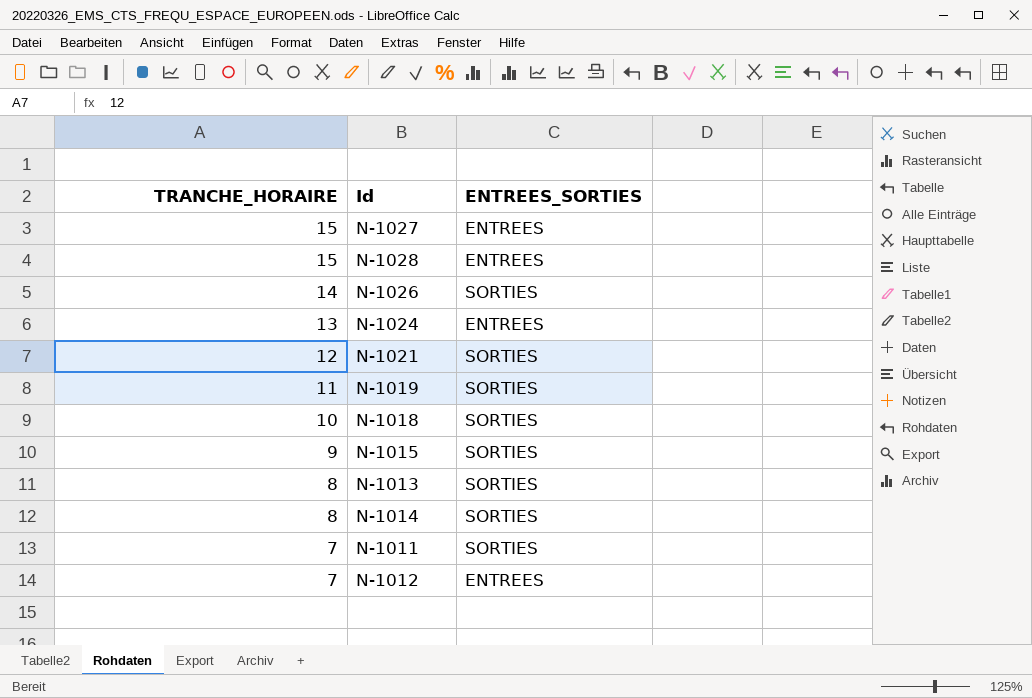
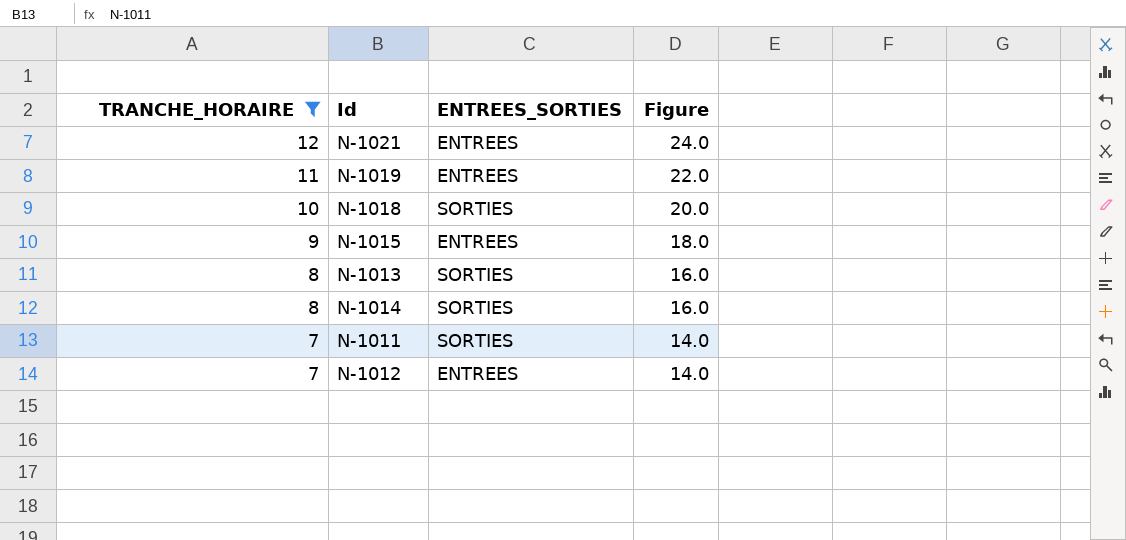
filter: none -> TRANCHE_HORAIRE <= 12
column Figure | formula: none -> [TRANCHE_HORAIRE] * 2
N-1021 | ENTREES_SORTIES: SORTIES -> ENTREES
N-1019 | ENTREES_SORTIES: SORTIES -> ENTREES
N-1015 | ENTREES_SORTIES: SORTIES -> ENTREES

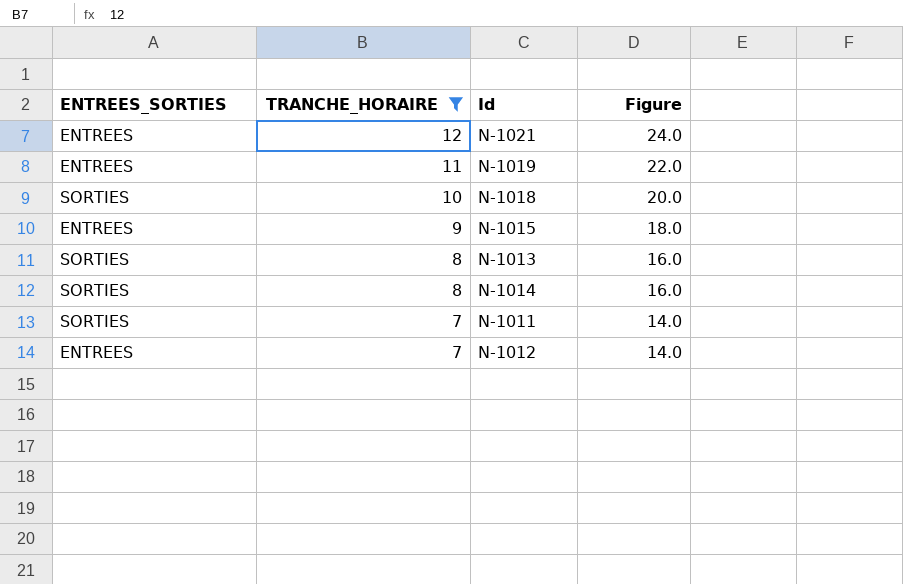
column ENTREES_SORTIES | position: 3 -> 1

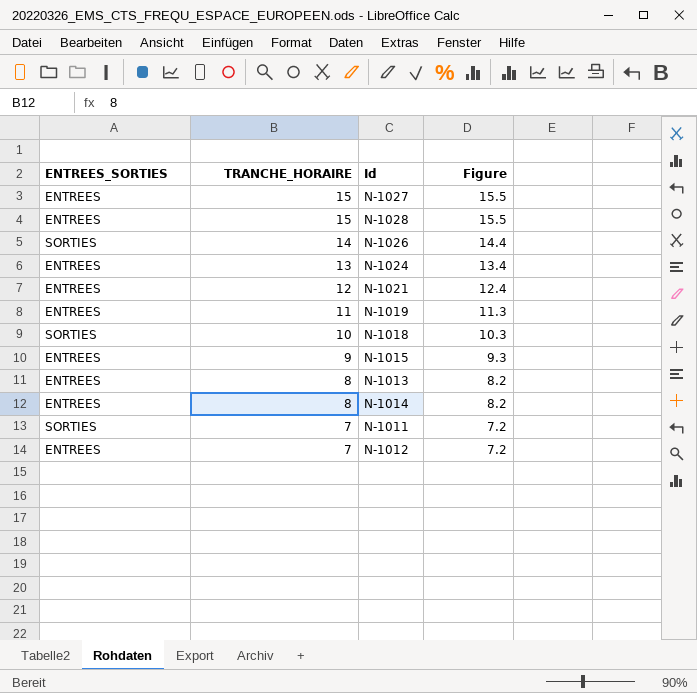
filter: TRANCHE_HORAIRE <= 12 -> none
column Figure | formula: [TRANCHE_HORAIRE] * 2 -> [TRANCHE_HORAIRE] * 1.03
N-1013 | ENTREES_SORTIES: SORTIES -> ENTREES
N-1014 | ENTREES_SORTIES: SORTIES -> ENTREES

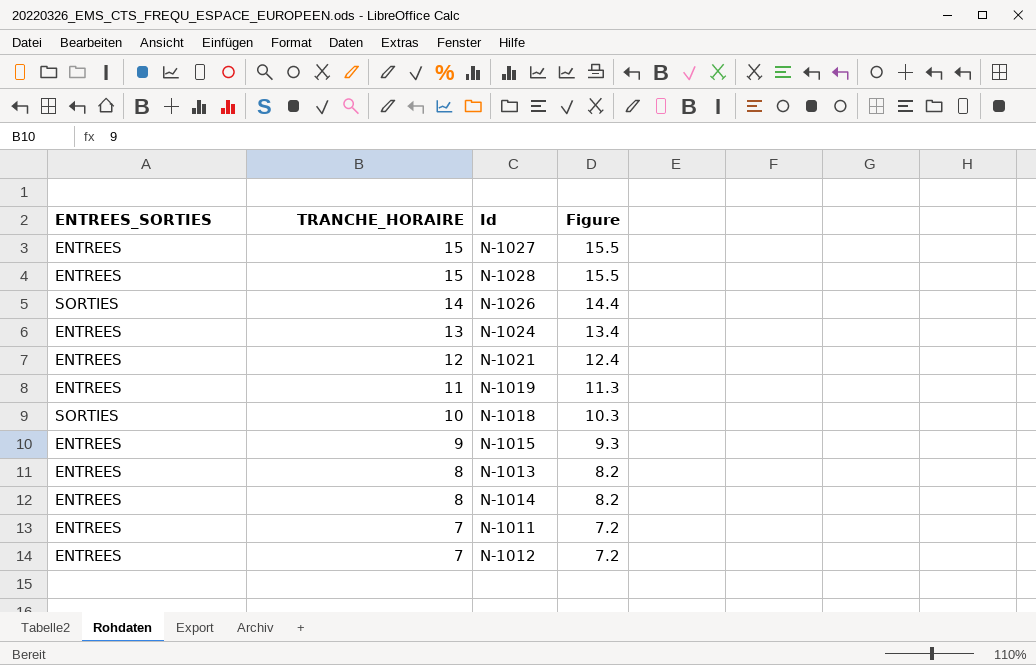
N-1011 | ENTREES_SORTIES: SORTIES -> ENTREES

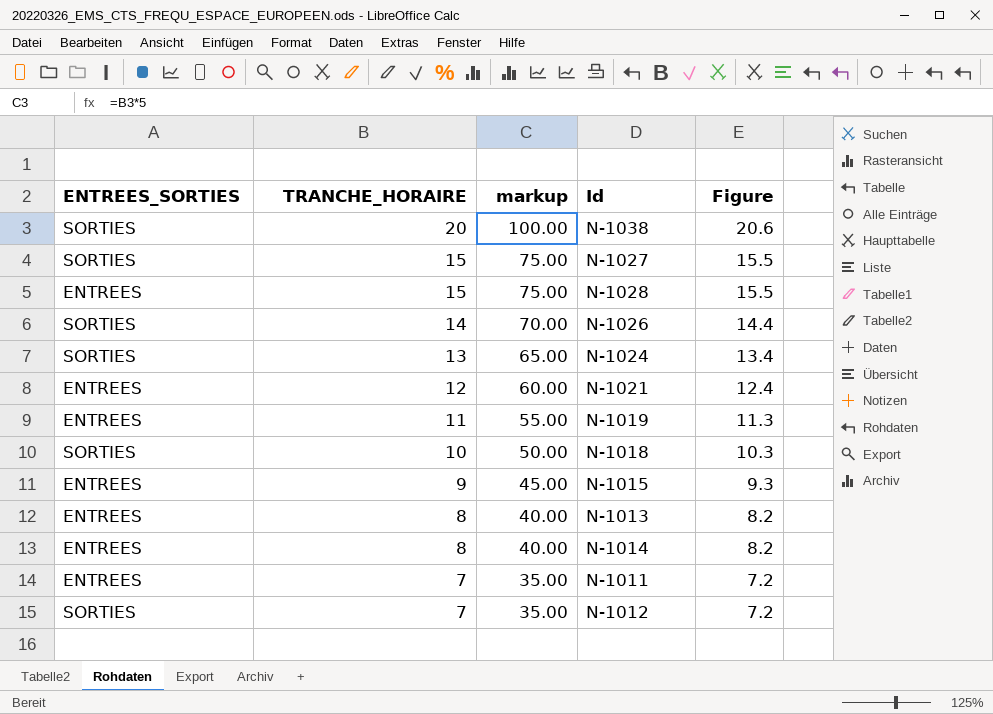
column markup | formula: none -> [TRANCHE_HORAIRE] * 5
row N-1038: none -> SORTIES | 20 | 100.00 | 20.6
N-1027 | ENTREES_SORTIES: ENTREES -> SORTIES
N-1024 | ENTREES_SORTIES: ENTREES -> SORTIES
N-1012 | ENTREES_SORTIES: ENTREES -> SORTIES

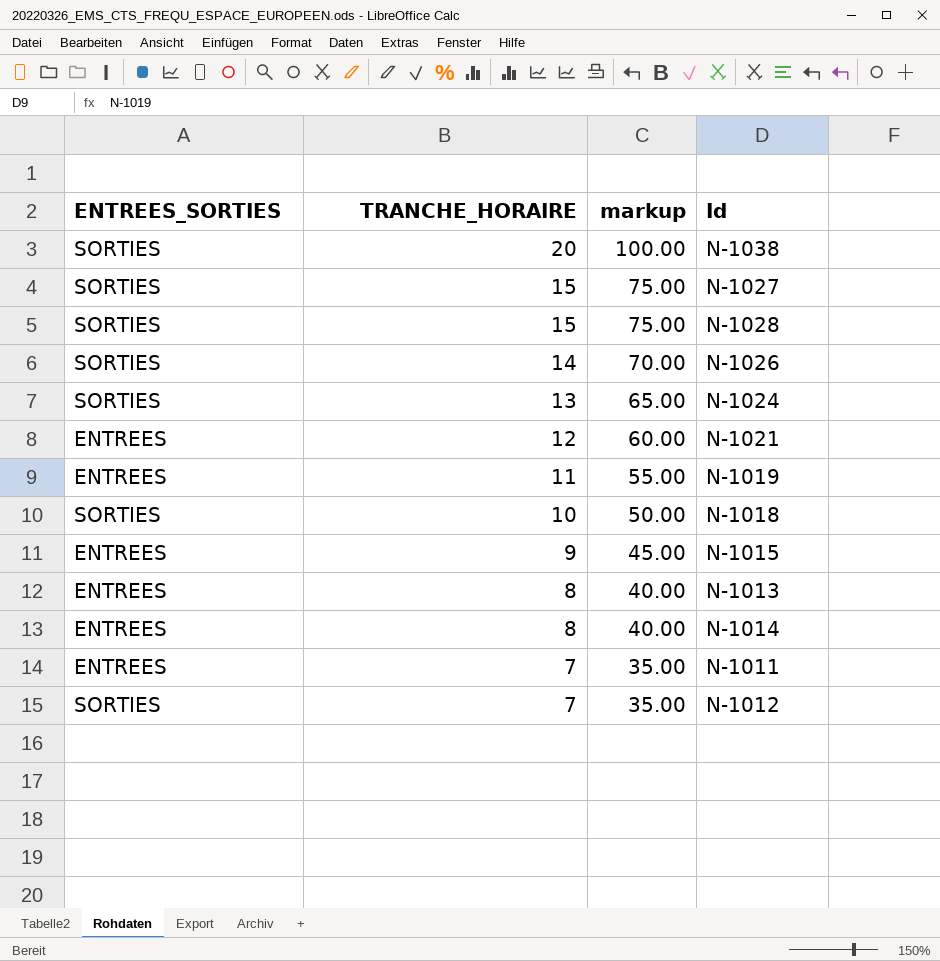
column Figure | formula: [TRANCHE_HORAIRE] * 1.03 -> none
N-1028 | ENTREES_SORTIES: ENTREES -> SORTIES

